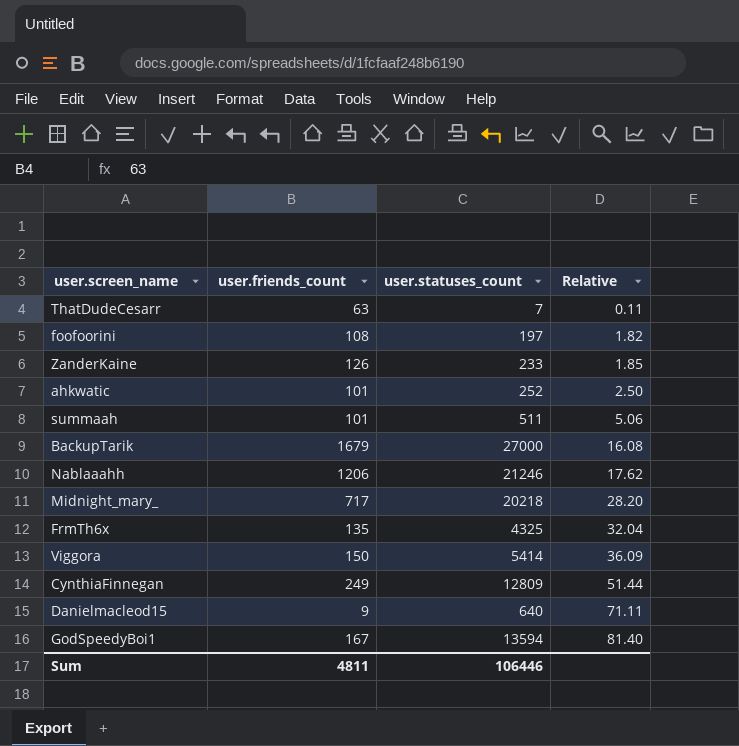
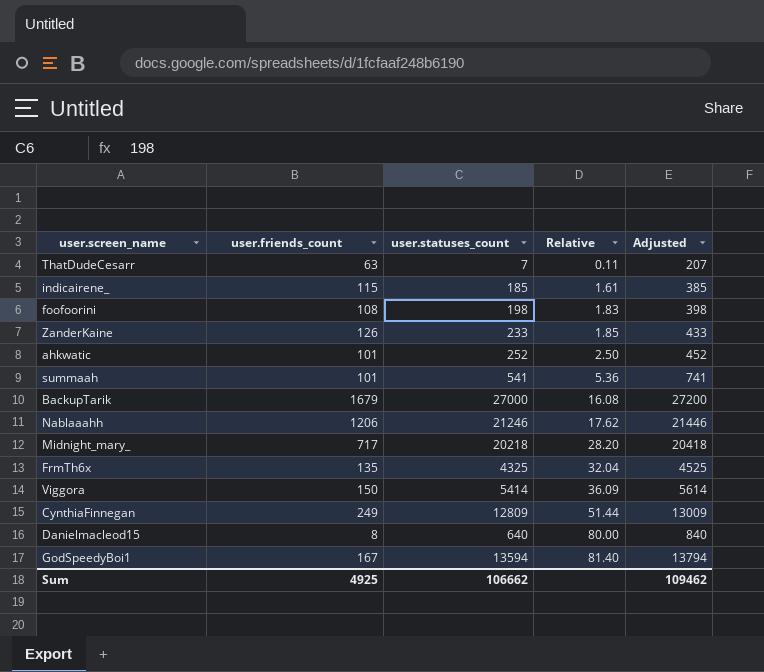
column Adjusted | formula: none -> [user.statuses_count] + 200
row indicairene_: none -> 115 | 185 | 1.61 | 385
foofoorini | user.statuses_count: 197 -> 198
foofoorini | Relative: 1.82 -> 1.83
summaah | user.statuses_count: 511 -> 541
summaah | Relative: 5.06 -> 5.36
Danielmacleod15 | user.friends_count: 9 -> 8
Danielmacleod15 | Relative: 71.11 -> 80.00
Sum | user.friends_count: 4811 -> 4925
Sum | user.statuses_count: 106446 -> 106662

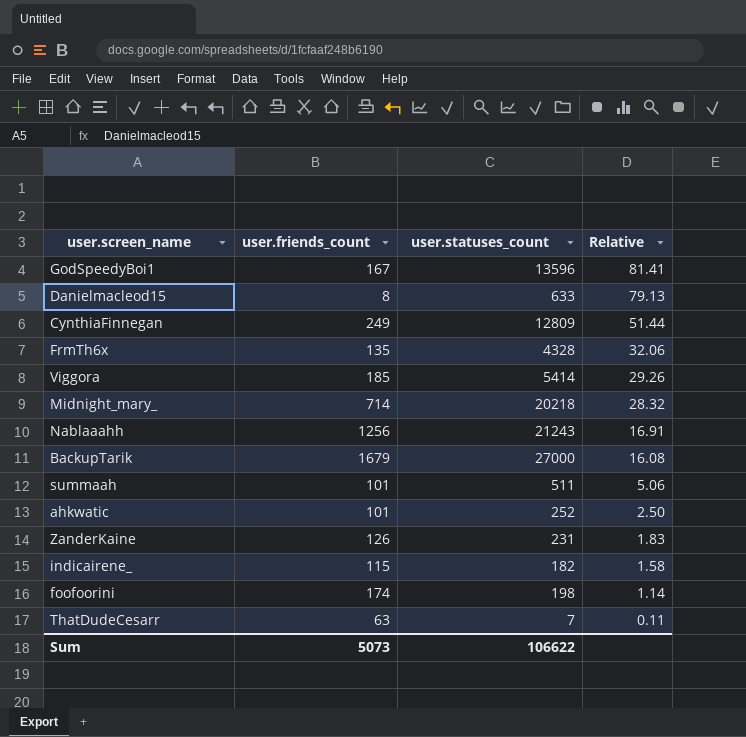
row order: Relative ascending -> Relative descending
column Adjusted | formula: [user.statuses_count] + 200 -> none
GodSpeedyBoi1 | user.statuses_count: 13594 -> 13596
GodSpeedyBoi1 | Relative: 81.40 -> 81.41
Danielmacleod15 | user.statuses_count: 640 -> 633
Danielmacleod15 | Relative: 80.00 -> 79.13
FrmTh6x | user.statuses_count: 4325 -> 4328
FrmTh6x | Relative: 32.04 -> 32.06
Viggora | user.friends_count: 150 -> 185
Viggora | Relative: 36.09 -> 29.26
Midnight_mary_ | user.friends_count: 717 -> 714
Midnight_mary_ | Relative: 28.20 -> 28.32
Nablaaahh | user.friends_count: 1206 -> 1256
Nablaaahh | user.statuses_count: 21246 -> 21243
Nablaaahh | Relative: 17.62 -> 16.91
summaah | user.statuses_count: 541 -> 511
summaah | Relative: 5.36 -> 5.06
ZanderKaine | user.statuses_count: 233 -> 231
ZanderKaine | Relative: 1.85 -> 1.83
indicairene_ | user.statuses_count: 185 -> 182
indicairene_ | Relative: 1.61 -> 1.58
foofoorini | user.friends_count: 108 -> 174
foofoorini | Relative: 1.83 -> 1.14
Sum | user.friends_count: 4925 -> 5073
Sum | user.statuses_count: 106662 -> 106622

